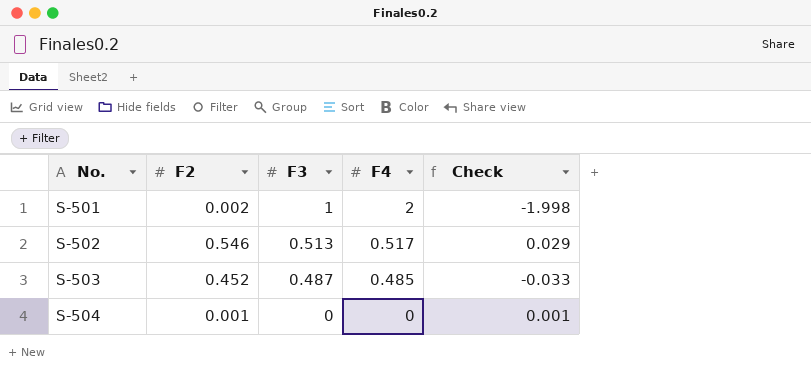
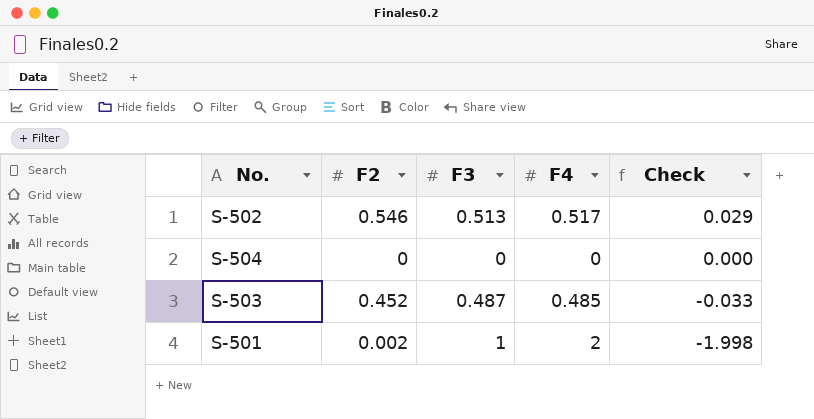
row order: No. ascending -> Check descending
S-504 | F2: 0.001 -> 0
S-504 | Check: 0.001 -> 0.000

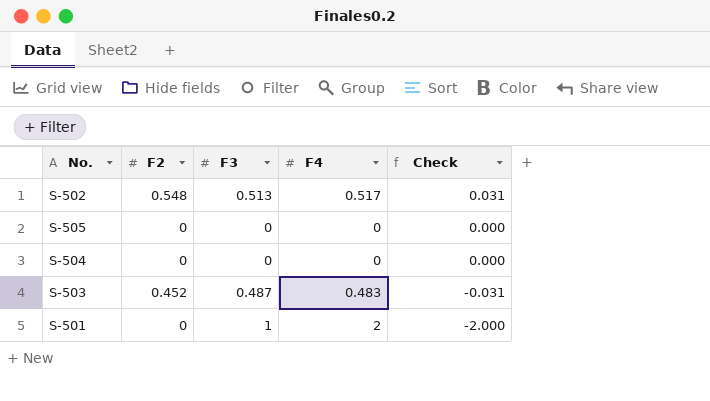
S-502 | F2: 0.546 -> 0.548
S-502 | Check: 0.029 -> 0.031
row S-505: none -> 0 | 0 | 0 | 0.000
S-503 | F4: 0.485 -> 0.483
S-503 | Check: -0.033 -> -0.031
S-501 | F2: 0.002 -> 0
S-501 | Check: -1.998 -> -2.000

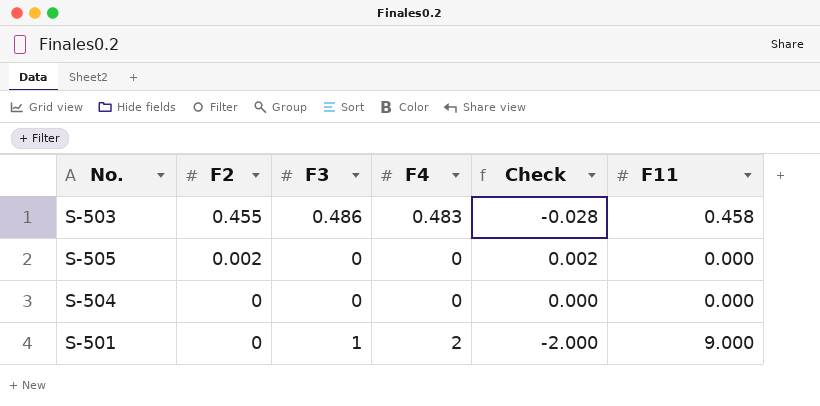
row order: Check descending -> F2 descending
column F11 | position: none -> 6
row S-502: 0.548 | 0.513 | 0.517 | 0.031 -> none
S-503 | F2: 0.452 -> 0.455
S-503 | F3: 0.487 -> 0.486
S-503 | Check: -0.031 -> -0.028
S-505 | F2: 0 -> 0.002
S-505 | Check: 0.000 -> 0.002

